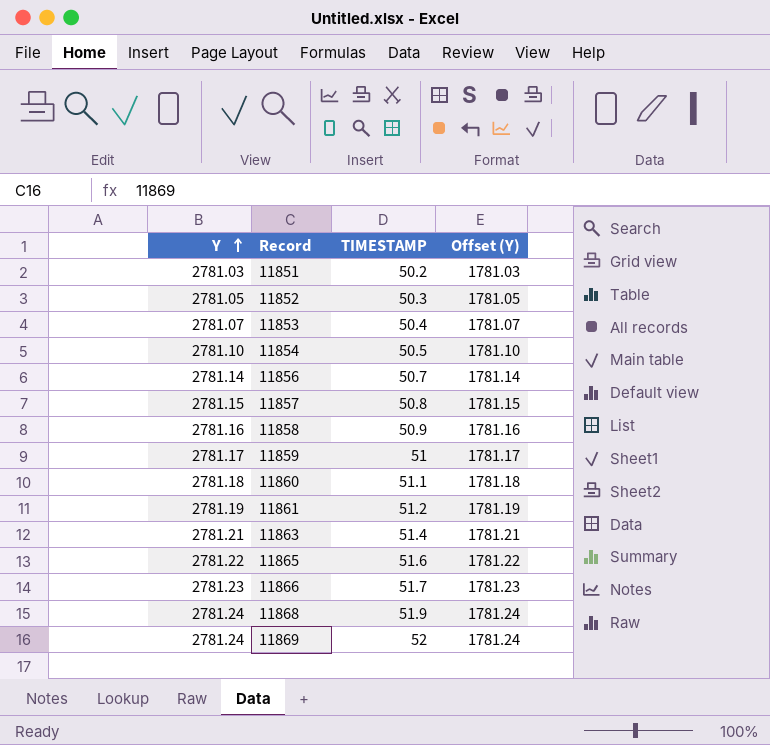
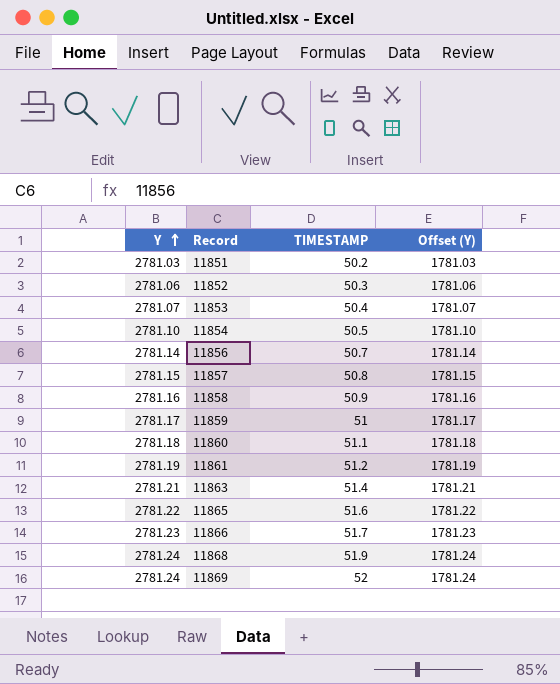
11852 | Y: 2781.05 -> 2781.06
11852 | Offset (Y): 1781.05 -> 1781.06

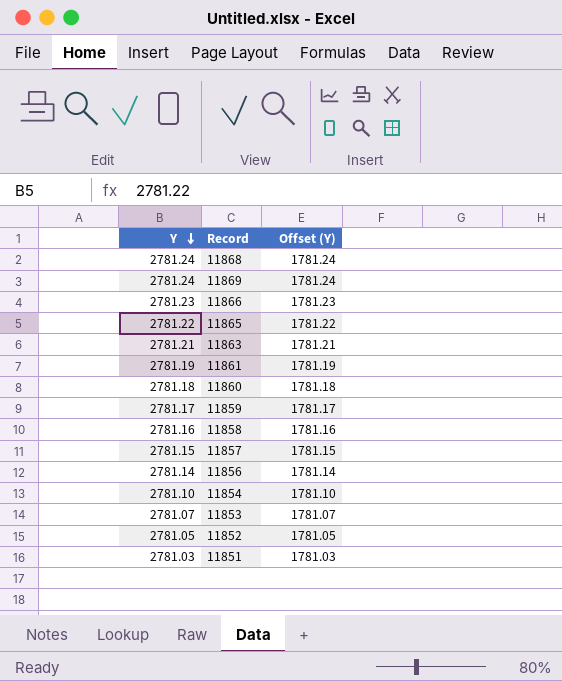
row order: Y ascending -> Y descending
column TIMESTAMP | position: 3 -> none
11852 | Y: 2781.06 -> 2781.05
11852 | Offset (Y): 1781.06 -> 1781.05

